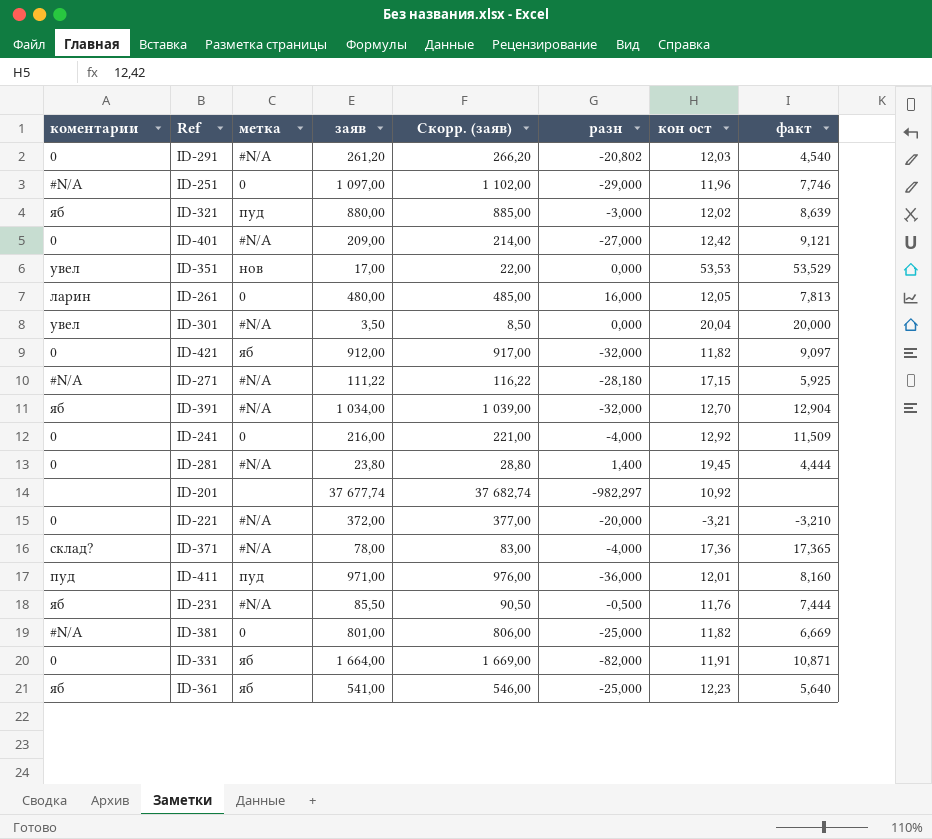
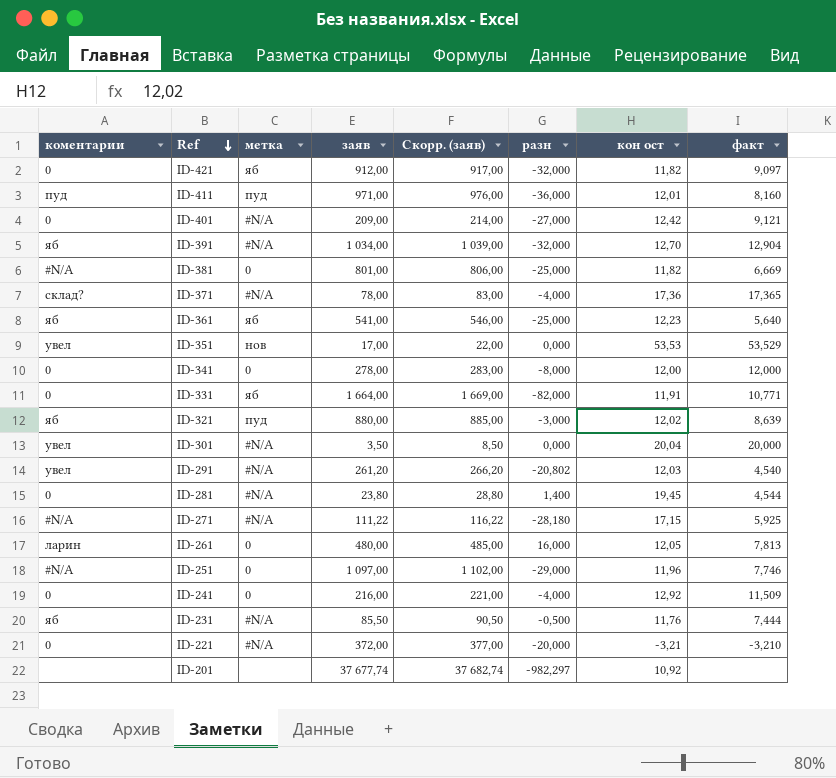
row order: none -> Ref descending
row ID-341: none -> 0 | 0 | 278,00 | 283,00 | -8,000 | 12,00 | 12,000
ID-331 | факт: 10,871 -> 10,771
ID-291 | коментарии: 0 -> увел
ID-281 | факт: 4,444 -> 4,544

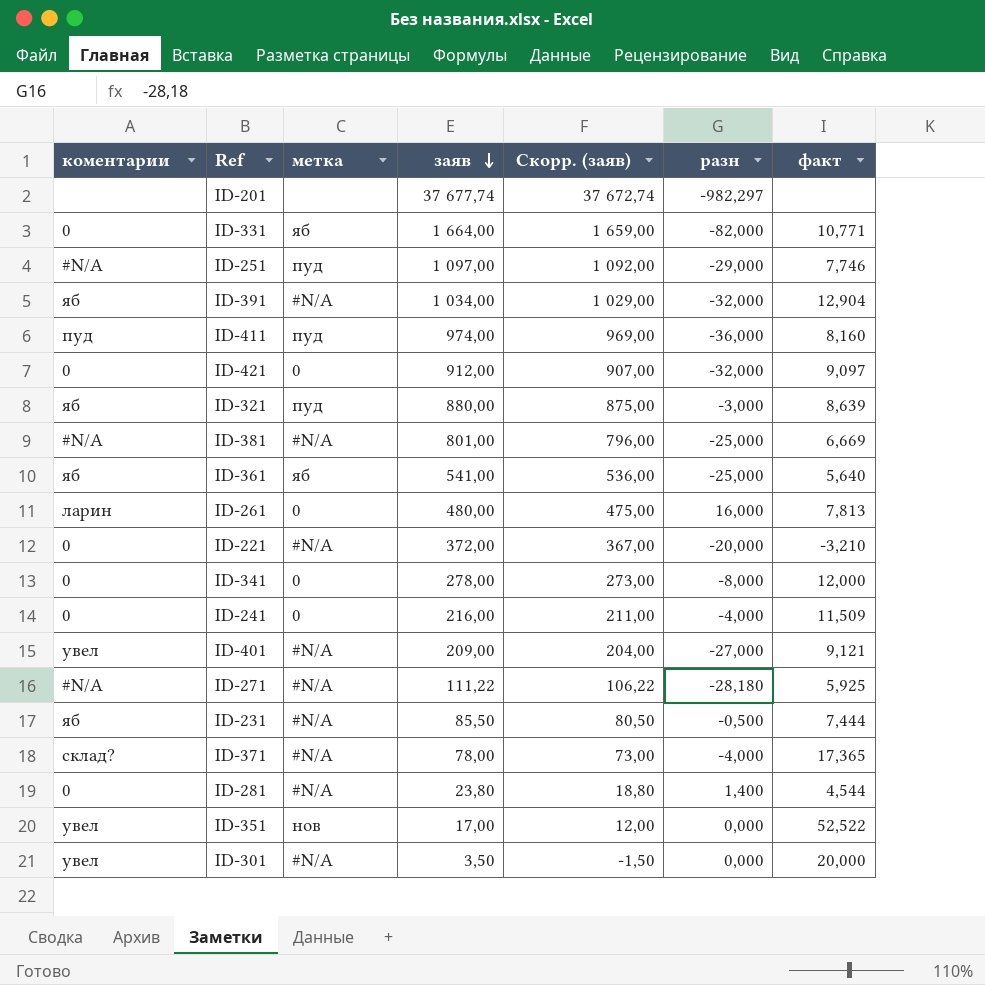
row order: Ref descending -> заяв descending
column кон ост | position: 7 -> none
column Скорр. (заяв) | formula: [заяв] + 5 -> [заяв] - 5
row ID-291: увел | #N/A | 261,20 | 266,20 | -20,802 | 12,03 | 4,540 -> none
ID-251 | метка: 0 -> пуд
ID-411 | заяв: 971,00 -> 974,00
ID-421 | метка: яб -> 0
ID-381 | метка: 0 -> #N/A
ID-401 | коментарии: 0 -> увел
ID-351 | факт: 53,529 -> 52,522

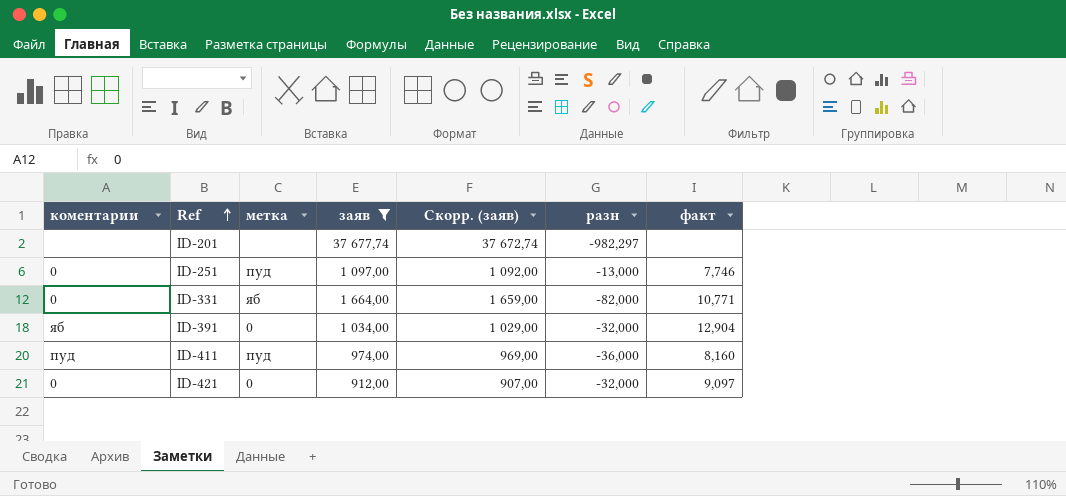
filter: none -> заяв >= 912,00
row order: заяв descending -> Ref ascending
ID-251 | коментарии: #N/A -> 0
ID-251 | разн: -29,000 -> -13,000
ID-391 | метка: #N/A -> 0

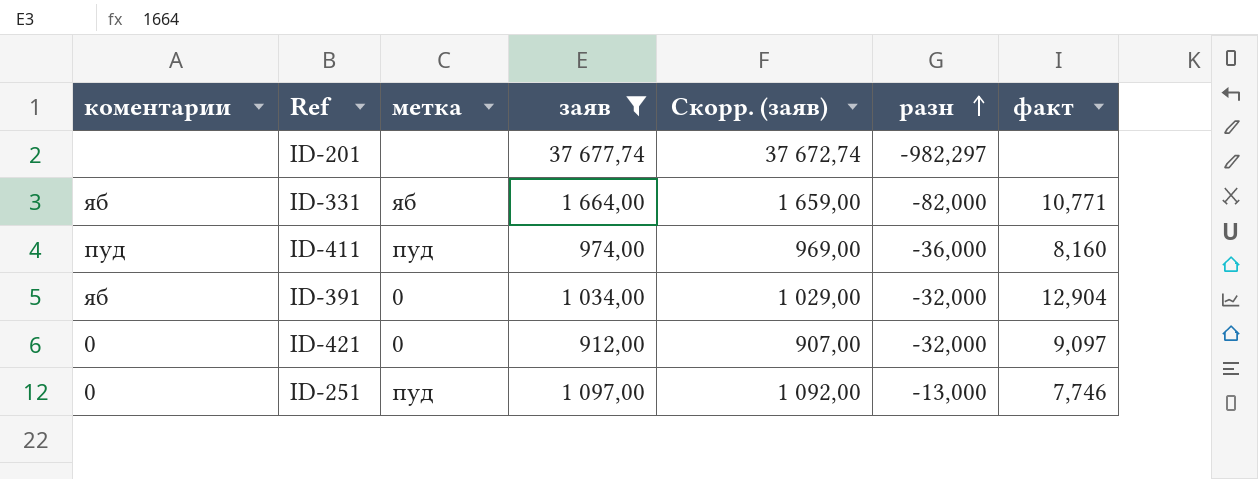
row order: Ref ascending -> разн ascending
ID-331 | коментарии: 0 -> яб

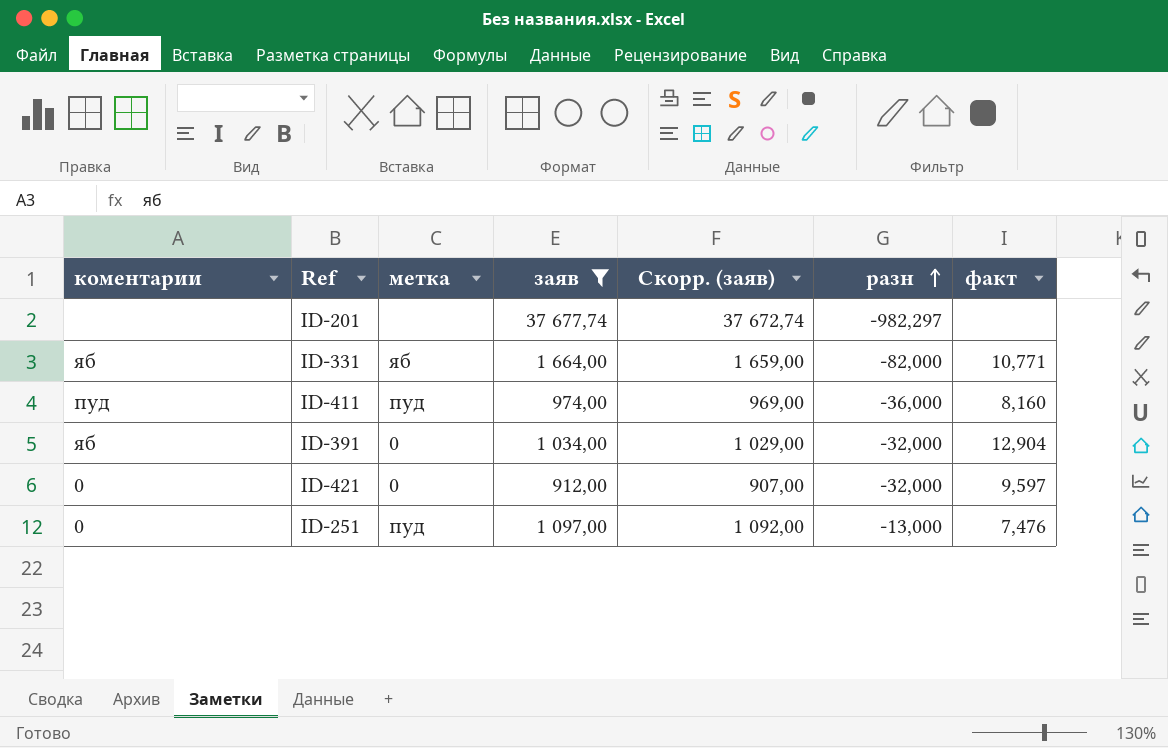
ID-421 | факт: 9,097 -> 9,597
ID-251 | факт: 7,746 -> 7,476

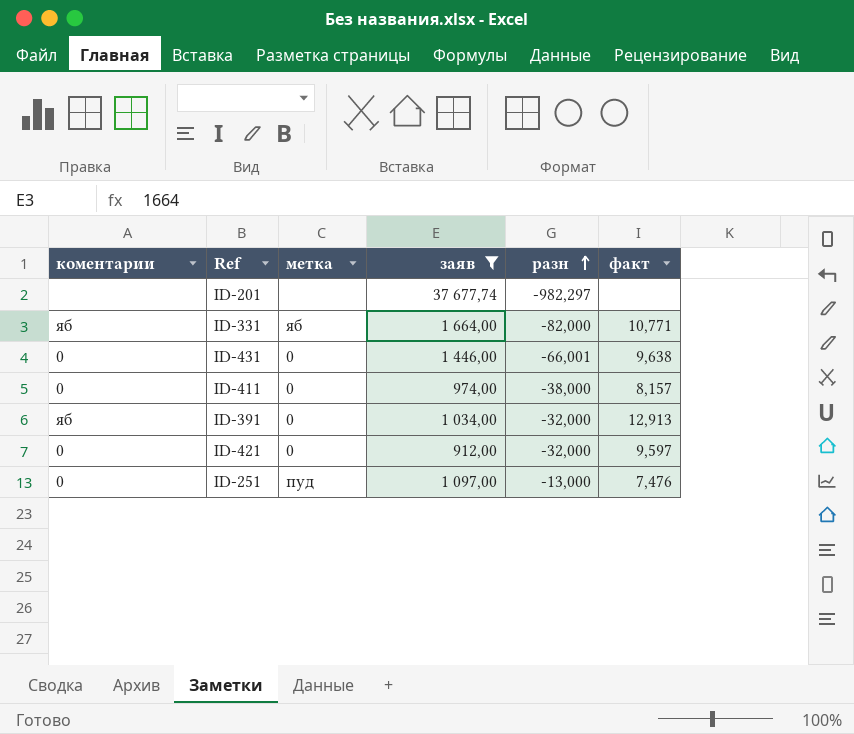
column Скорр. (заяв) | formula: [заяв] - 5 -> none
row ID-431: none -> 0 | 0 | 1 446,00 | -66,001 | 9,638
ID-411 | коментарии: пуд -> 0
ID-411 | метка: пуд -> 0
ID-411 | разн: -36,000 -> -38,000
ID-411 | факт: 8,160 -> 8,157
ID-391 | факт: 12,904 -> 12,913

